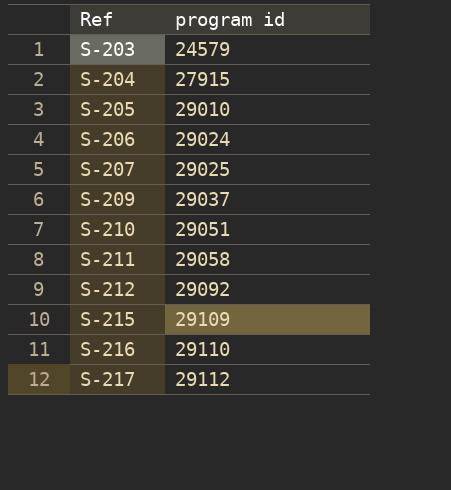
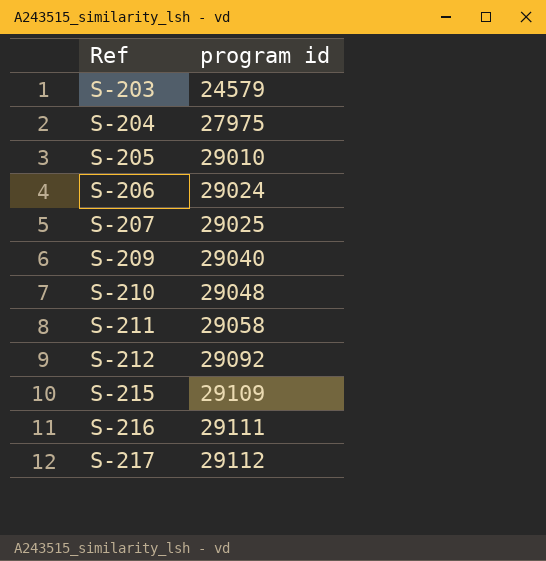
S-204 | program id: 27915 -> 27975
S-209 | program id: 29037 -> 29040
S-210 | program id: 29051 -> 29048
S-216 | program id: 29110 -> 29111

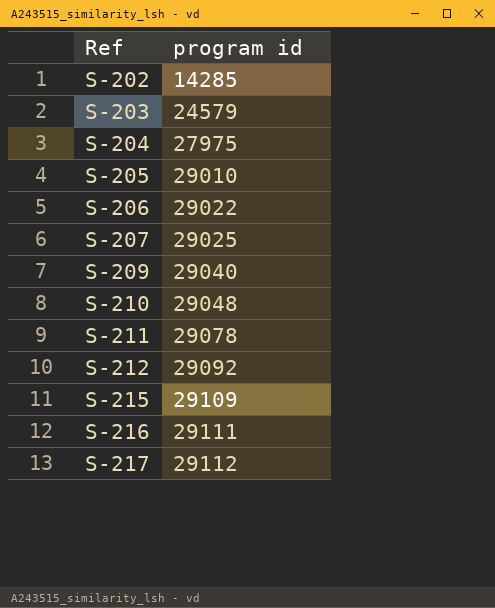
row S-202: none -> 14285
S-206 | program id: 29024 -> 29022
S-211 | program id: 29058 -> 29078

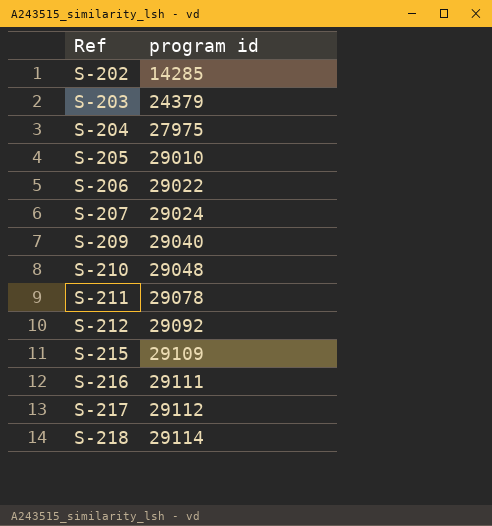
S-203 | program id: 24579 -> 24379
S-207 | program id: 29025 -> 29024
row S-218: none -> 29114

